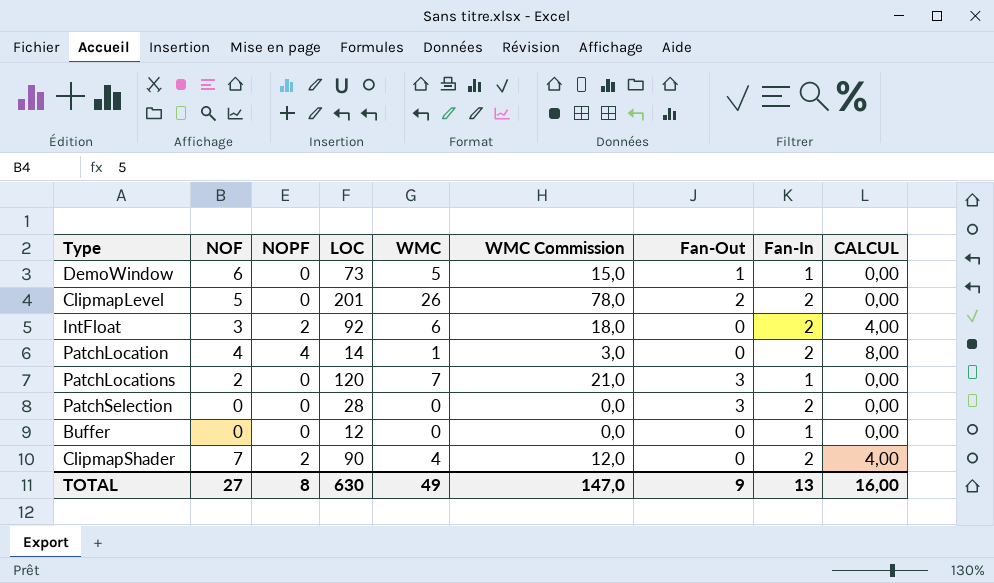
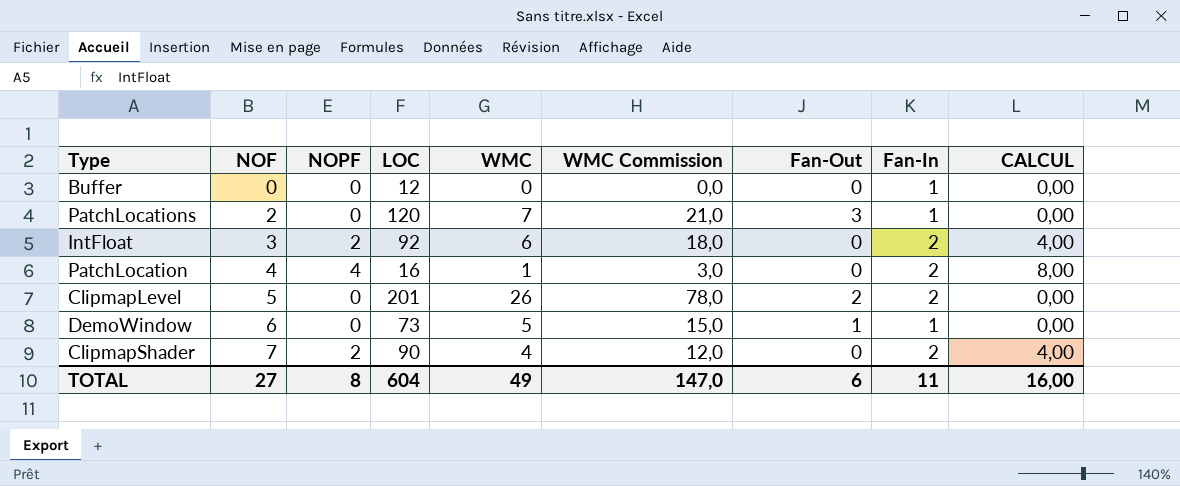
row order: none -> NOF ascending
row PatchSelection: 0 | 0 | 28 | 0 | 0,0 | 3 | 2 | 0,00 -> none
PatchLocation | LOC: 14 -> 16
TOTAL | LOC: 630 -> 604
TOTAL | Fan-Out: 9 -> 6
TOTAL | Fan-In: 13 -> 11

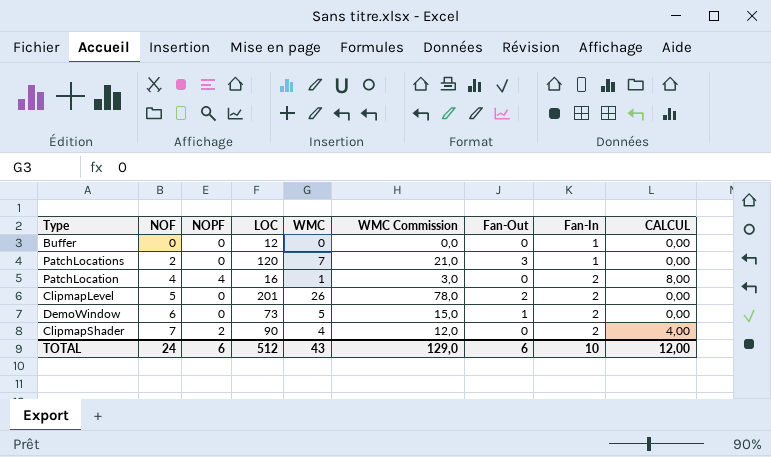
row IntFloat: 3 | 2 | 92 | 6 | 18,0 | 0 | 2 | 4,00 -> none
DemoWindow | Fan-In: 1 -> 2
TOTAL | NOF: 27 -> 24
TOTAL | NOPF: 8 -> 6
TOTAL | LOC: 604 -> 512
TOTAL | WMC: 49 -> 43
TOTAL | WMC Commission: 147,0 -> 129,0
TOTAL | Fan-In: 11 -> 10
TOTAL | CALCUL: 16,00 -> 12,00

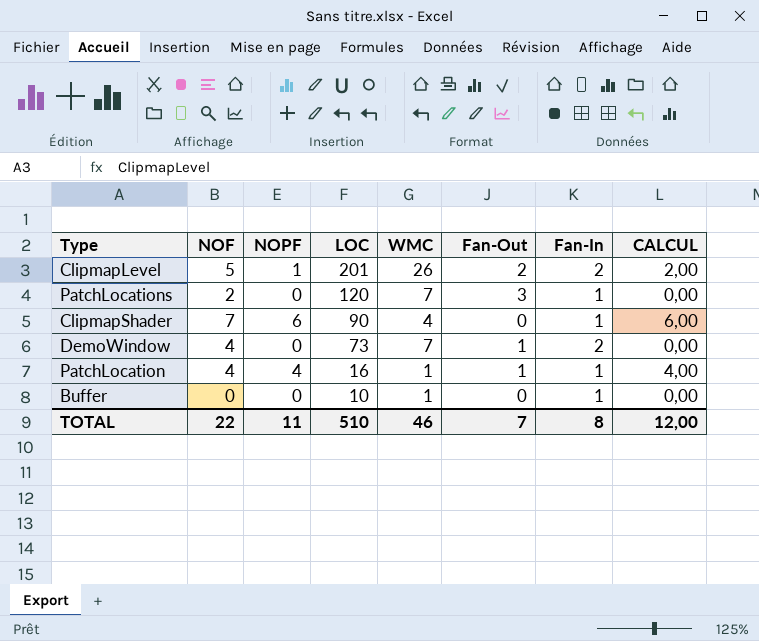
row order: NOF ascending -> LOC descending
column WMC Commission | formula: [WMC] * 3 -> none
ClipmapLevel | NOPF: 0 -> 1
ClipmapLevel | CALCUL: 0,00 -> 2,00
ClipmapShader | NOPF: 2 -> 6
ClipmapShader | Fan-In: 2 -> 1
ClipmapShader | CALCUL: 4,00 -> 6,00
DemoWindow | NOF: 6 -> 4
DemoWindow | WMC: 5 -> 7
PatchLocation | Fan-Out: 0 -> 1
PatchLocation | Fan-In: 2 -> 1
PatchLocation | CALCUL: 8,00 -> 4,00
Buffer | LOC: 12 -> 10
Buffer | WMC: 0 -> 1
TOTAL | NOF: 24 -> 22
TOTAL | NOPF: 6 -> 11
TOTAL | LOC: 512 -> 510
TOTAL | WMC: 43 -> 46
TOTAL | Fan-Out: 6 -> 7
TOTAL | Fan-In: 10 -> 8

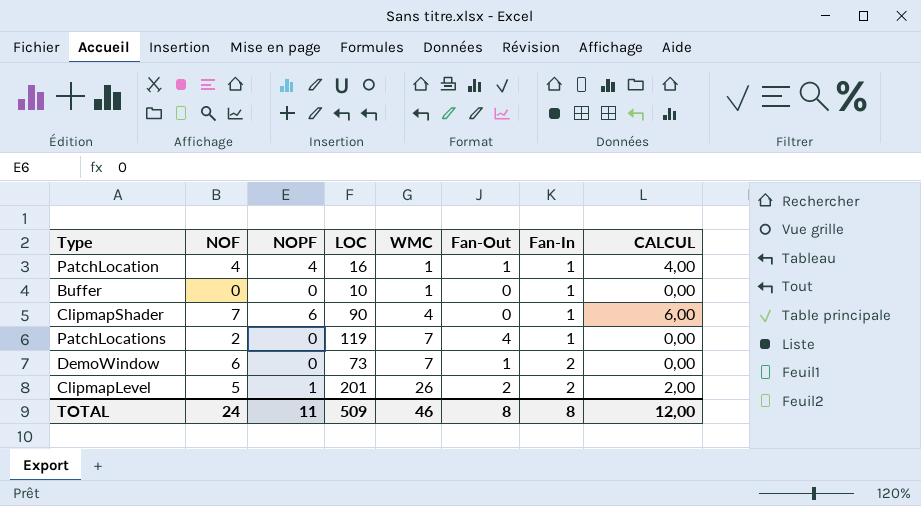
row order: LOC descending -> WMC ascending
PatchLocations | LOC: 120 -> 119
PatchLocations | Fan-Out: 3 -> 4
DemoWindow | NOF: 4 -> 6
TOTAL | NOF: 22 -> 24
TOTAL | LOC: 510 -> 509
TOTAL | Fan-Out: 7 -> 8

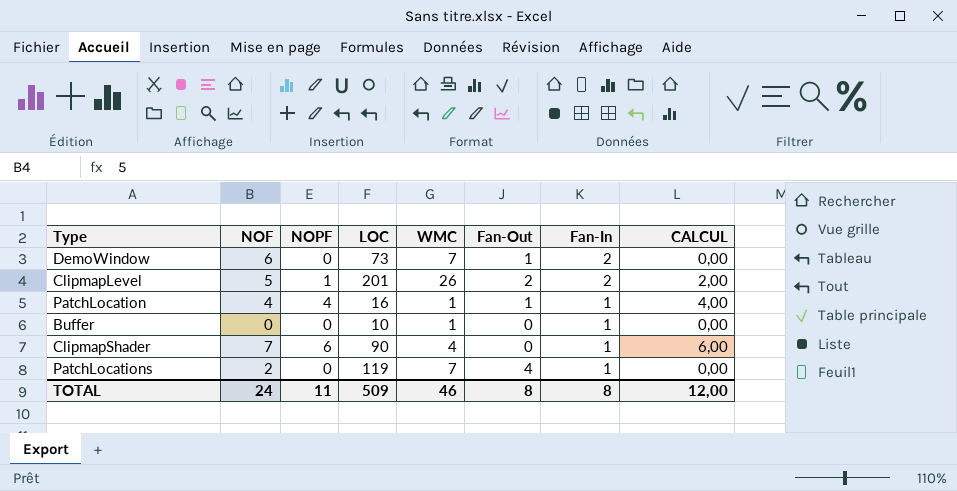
row order: WMC ascending -> Fan-In descending

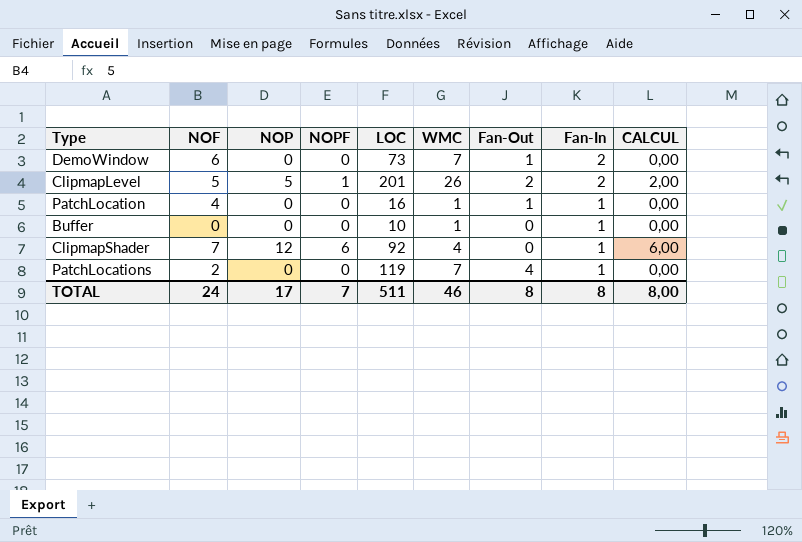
column NOP | position: none -> 3
PatchLocation | NOPF: 4 -> 0
PatchLocation | CALCUL: 4,00 -> 0,00
ClipmapShader | LOC: 90 -> 92
TOTAL | NOPF: 11 -> 7
TOTAL | LOC: 509 -> 511
TOTAL | CALCUL: 12,00 -> 8,00

